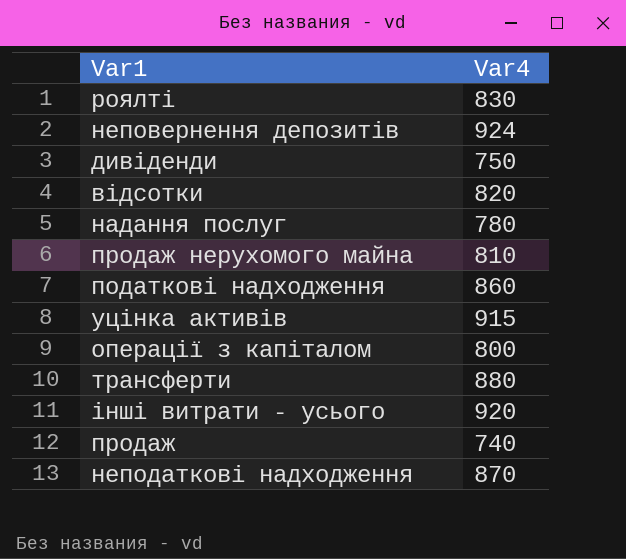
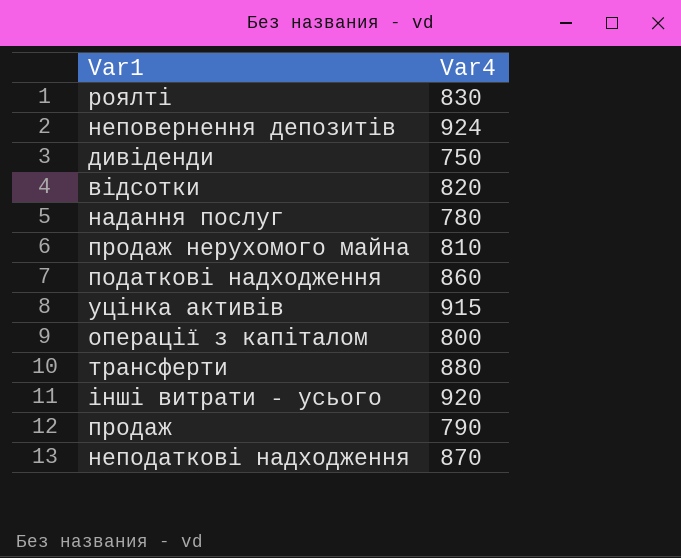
продаж | Var4: 740 -> 790

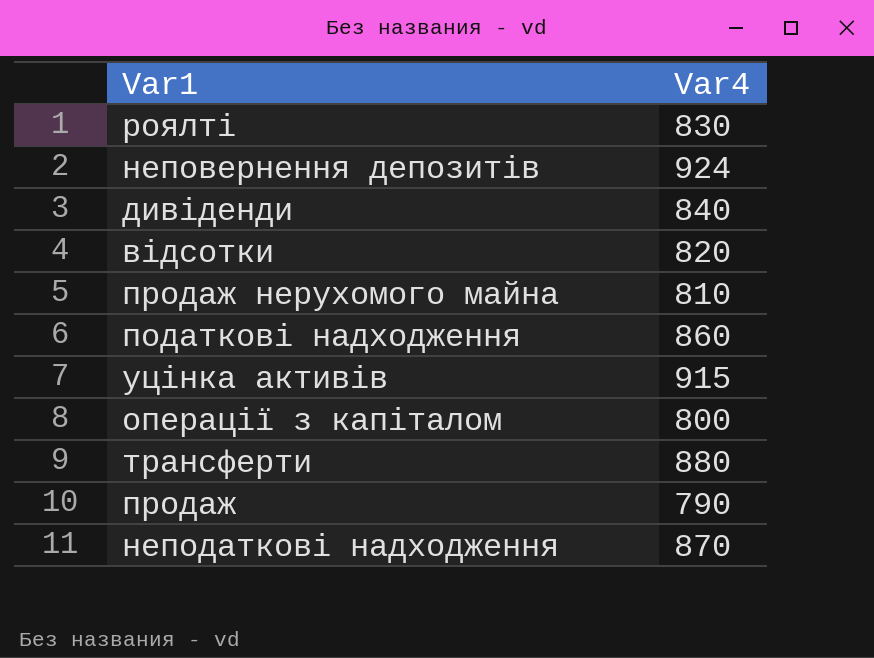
row надання послуг: 780 -> none
row інші витрати - усього: 920 -> none
дивіденди | Var4: 750 -> 840

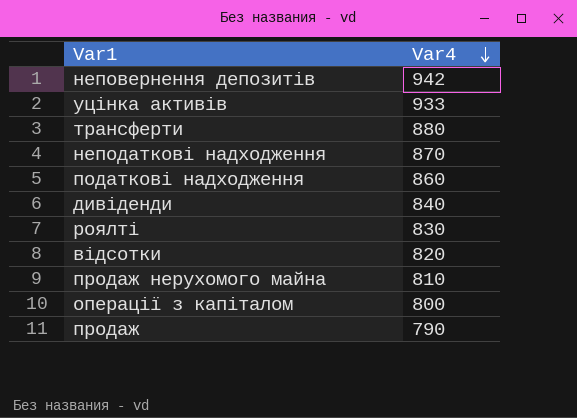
row order: none -> Var4 descending
неповернення депозитів | Var4: 924 -> 942
уцінка активів | Var4: 915 -> 933

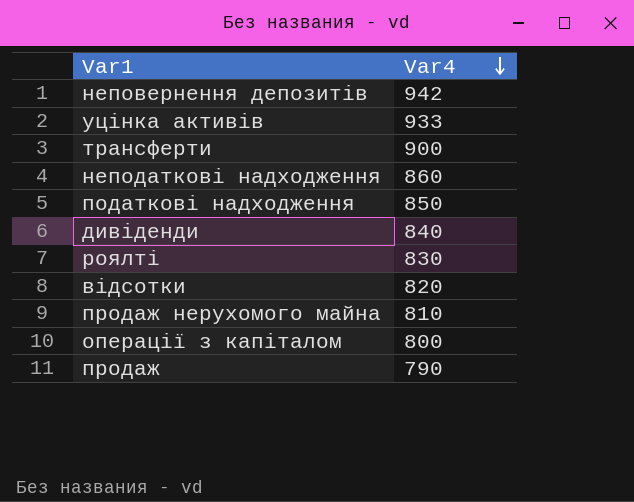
трансферти | Var4: 880 -> 900
неподаткові надходження | Var4: 870 -> 860
податкові надходження | Var4: 860 -> 850

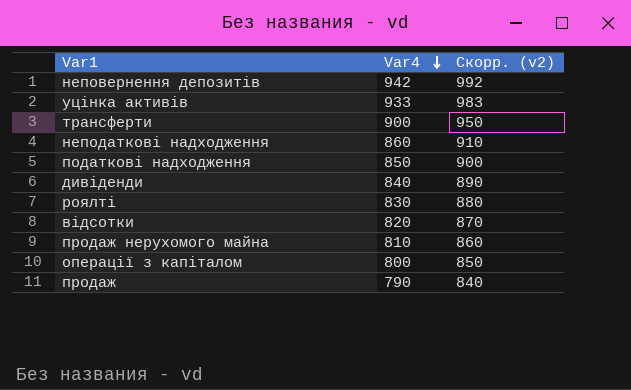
column Скорр. (v2) | formula: none -> [Var4] + 50

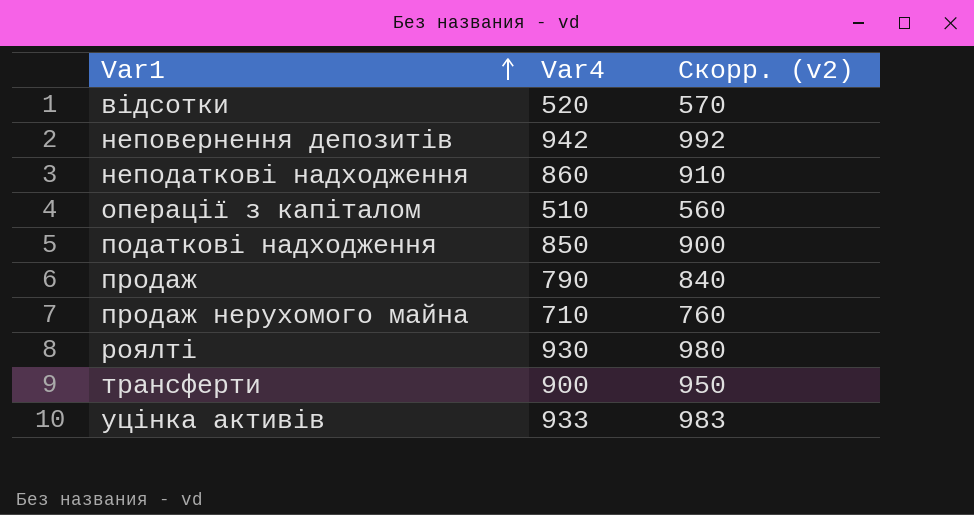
row order: Var4 descending -> Var1 ascending
row дивіденди: 840 | 890 -> none
відсотки | Var4: 820 -> 520
відсотки | Скорр. (v2): 870 -> 570
операції з капіталом | Var4: 800 -> 510
операції з капіталом | Скорр. (v2): 850 -> 560
продаж нерухомого майна | Var4: 810 -> 710
продаж нерухомого майна | Скорр. (v2): 860 -> 760
роялті | Var4: 830 -> 930
роялті | Скорр. (v2): 880 -> 980

